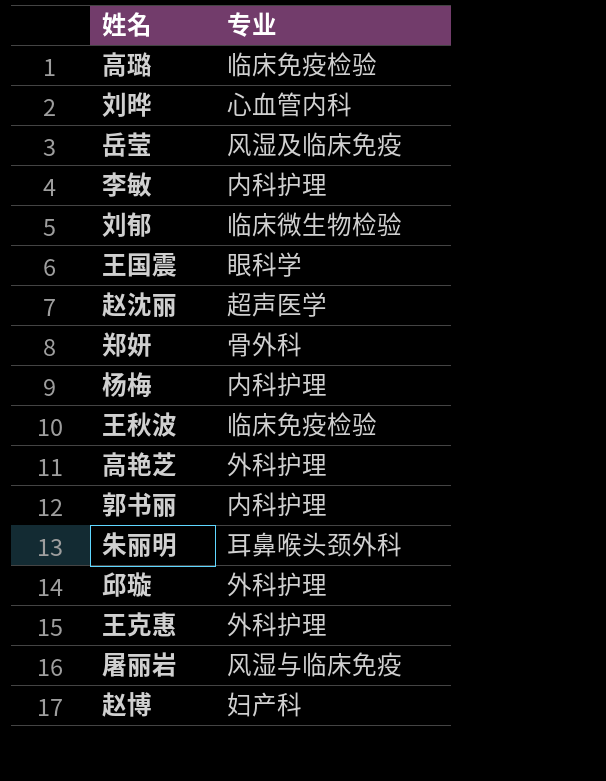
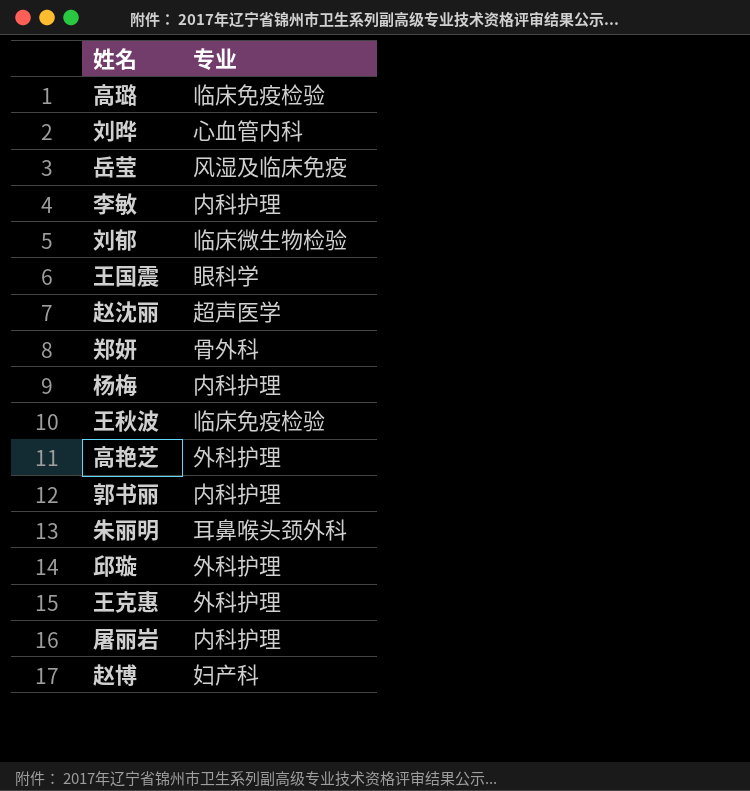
屠丽岩 | 专业: 风湿与临床免疫 -> 内科护理

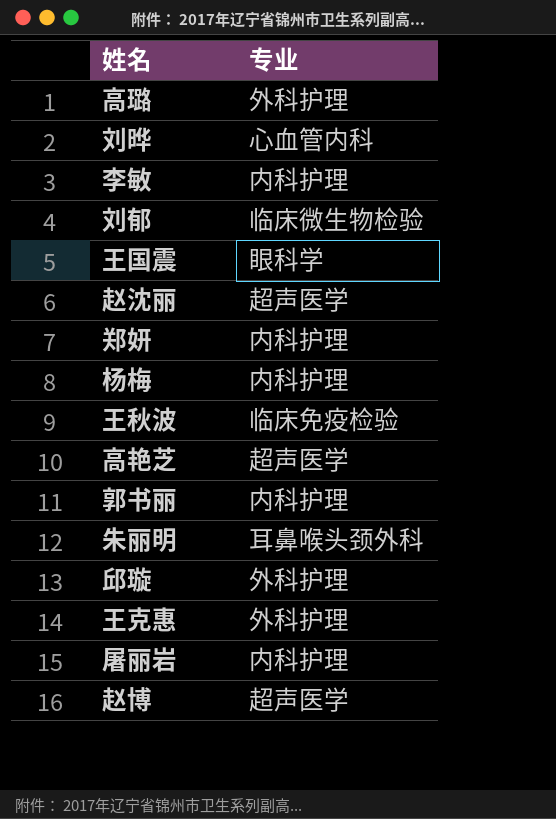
row 岳莹: 风湿及临床免疫 -> none
高璐 | 专业: 临床免疫检验 -> 外科护理
郑妍 | 专业: 骨外科 -> 内科护理
高艳芝 | 专业: 外科护理 -> 超声医学
赵博 | 专业: 妇产科 -> 超声医学

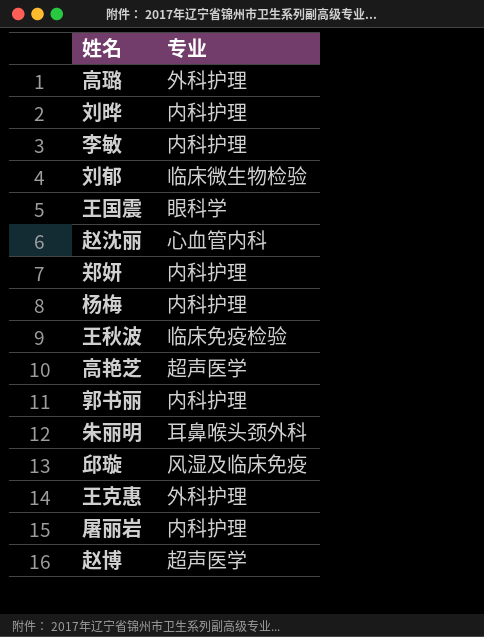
刘晔 | 专业: 心血管内科 -> 内科护理
赵沈丽 | 专业: 超声医学 -> 心血管内科
邱璇 | 专业: 外科护理 -> 风湿及临床免疫

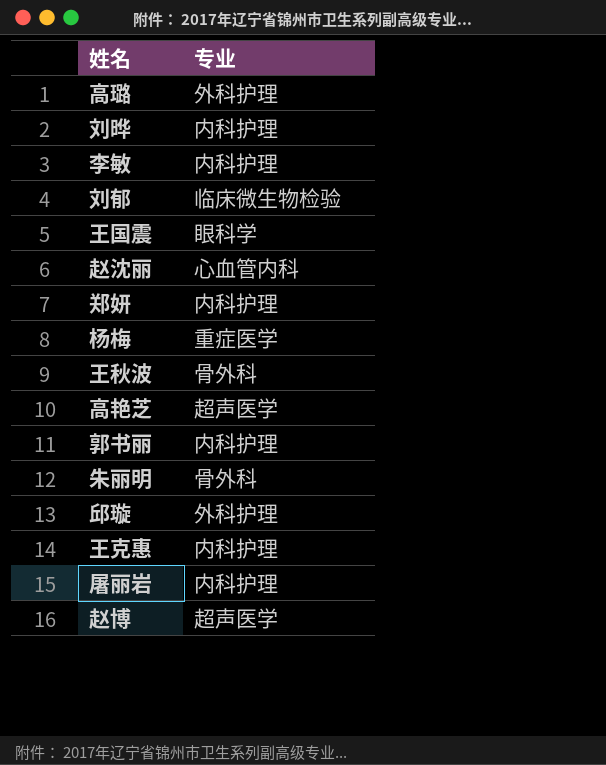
杨梅 | 专业: 内科护理 -> 重症医学
王秋波 | 专业: 临床免疫检验 -> 骨外科
朱丽明 | 专业: 耳鼻喉头颈外科 -> 骨外科
邱璇 | 专业: 风湿及临床免疫 -> 外科护理
王克惠 | 专业: 外科护理 -> 内科护理

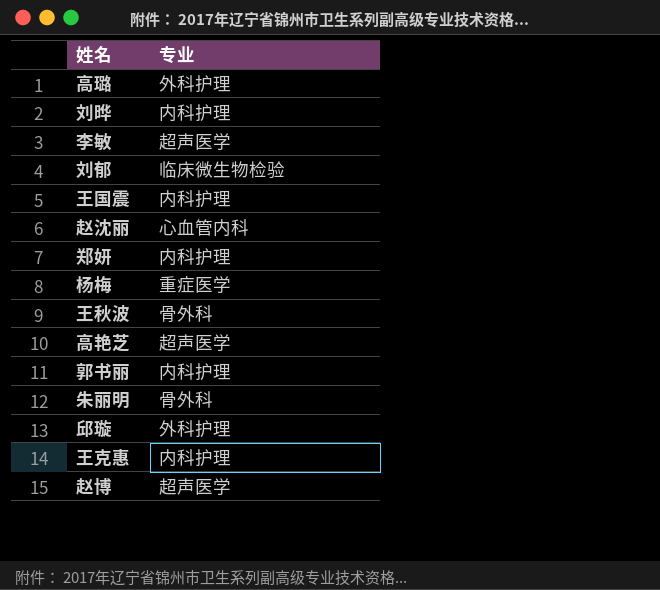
row 屠丽岩: 内科护理 -> none
李敏 | 专业: 内科护理 -> 超声医学
王国震 | 专业: 眼科学 -> 内科护理

